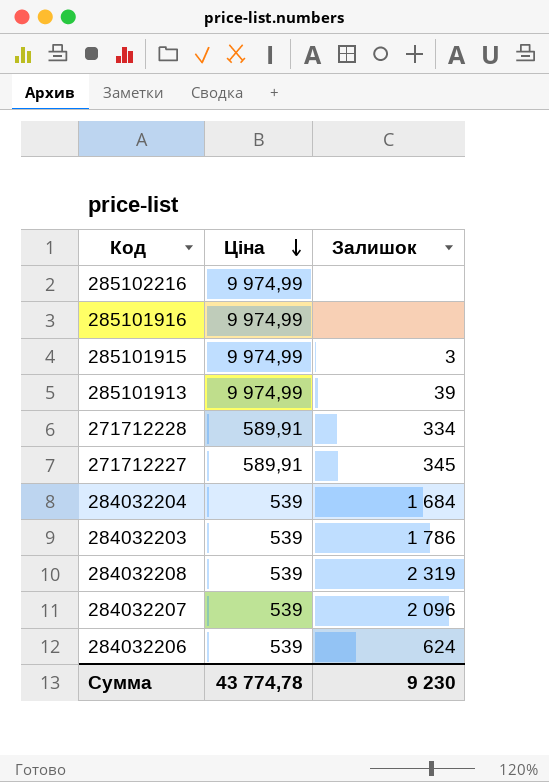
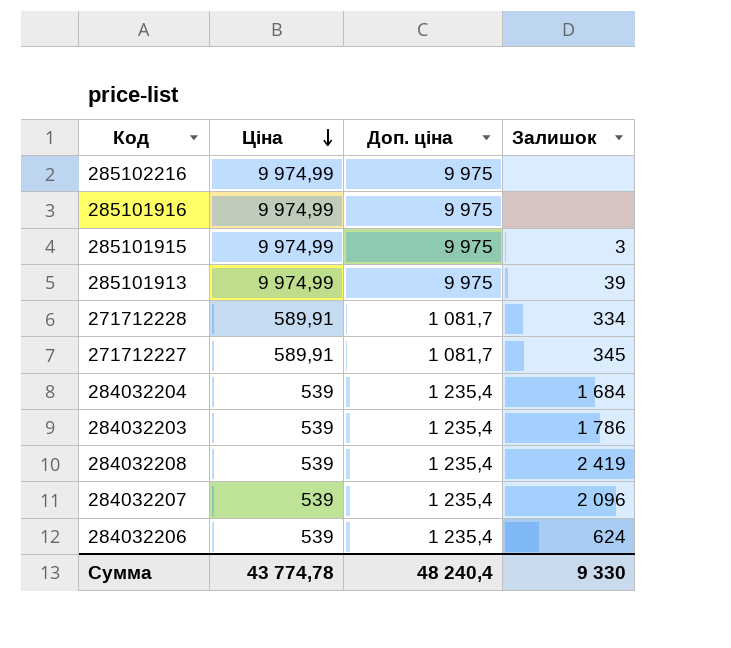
column Доп. ціна | position: none -> 3
284032208 | Залишок: 2 319 -> 2 419
Сумма | Залишок: 9 230 -> 9 330

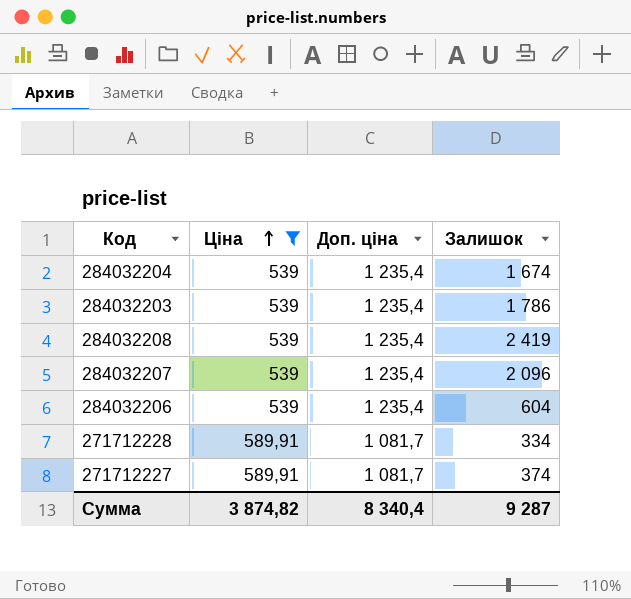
filter: none -> Ціна != 9 974,99
row order: Ціна descending -> Ціна ascending
284032204 | Залишок: 1 684 -> 1 674
284032206 | Залишок: 624 -> 604
271712227 | Залишок: 345 -> 374
Сумма | Ціна: 43 774,78 -> 3 874,82
Сумма | Доп. ціна: 48 240,4 -> 8 340,4
Сумма | Залишок: 9 330 -> 9 287

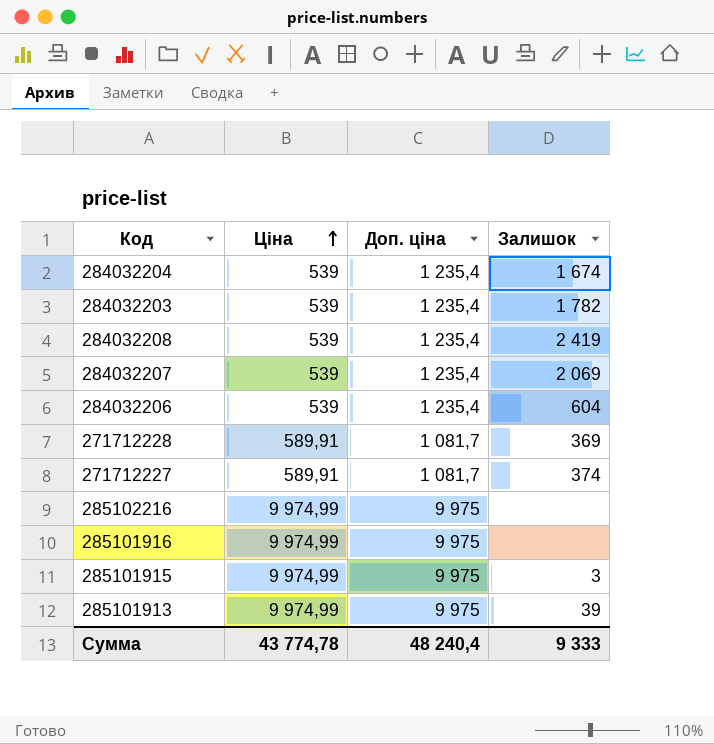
filter: Ціна != 9 974,99 -> none
284032203 | Залишок: 1 786 -> 1 782
284032207 | Залишок: 2 096 -> 2 069
271712228 | Залишок: 334 -> 369
Сумма | Ціна: 3 874,82 -> 43 774,78
Сумма | Доп. ціна: 8 340,4 -> 48 240,4
Сумма | Залишок: 9 287 -> 9 333

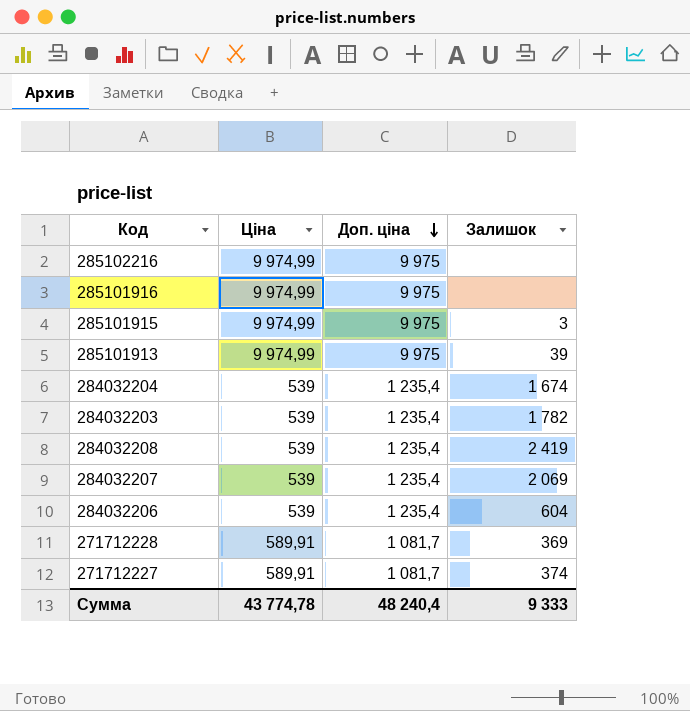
row order: Ціна ascending -> Доп. ціна descending

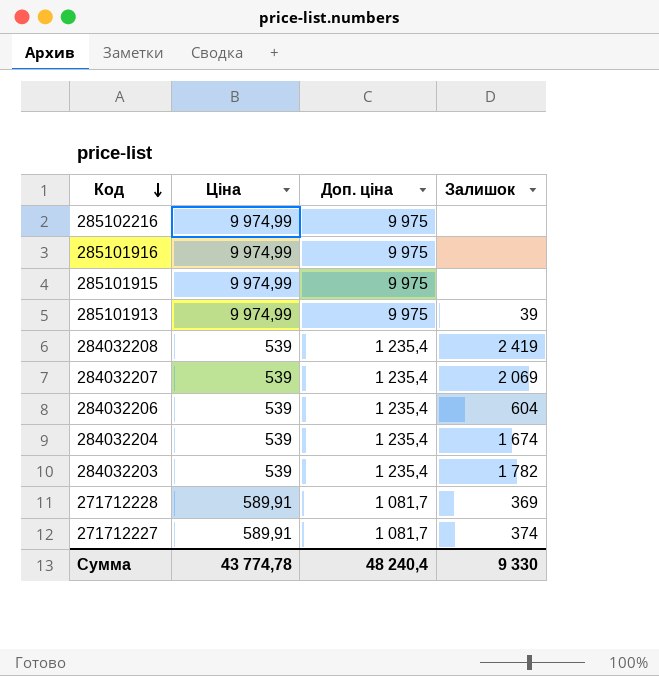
row order: Доп. ціна descending -> Код descending
285101915 | Залишок: 3 -> none
Сумма | Залишок: 9 333 -> 9 330

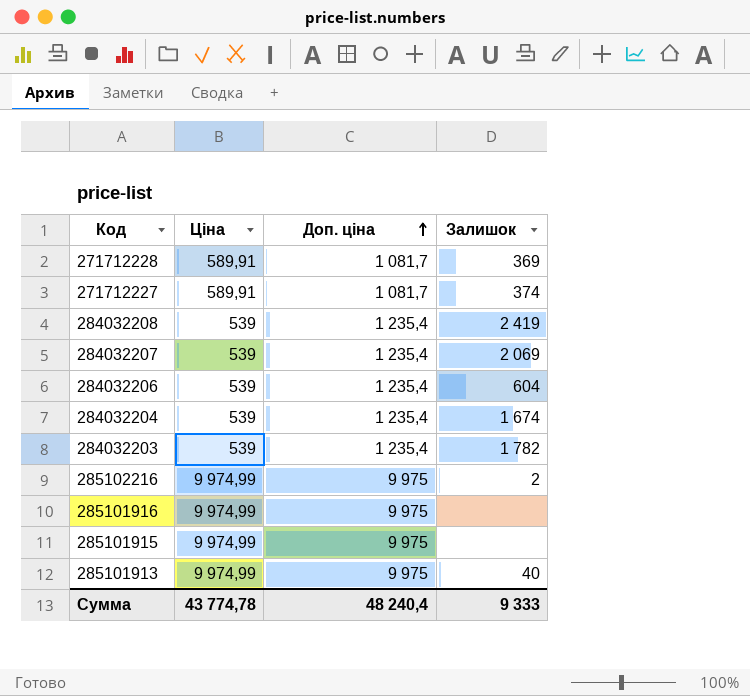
row order: Код descending -> Доп. ціна ascending
285102216 | Залишок: none -> 2
285101913 | Залишок: 39 -> 40
Сумма | Залишок: 9 330 -> 9 333

